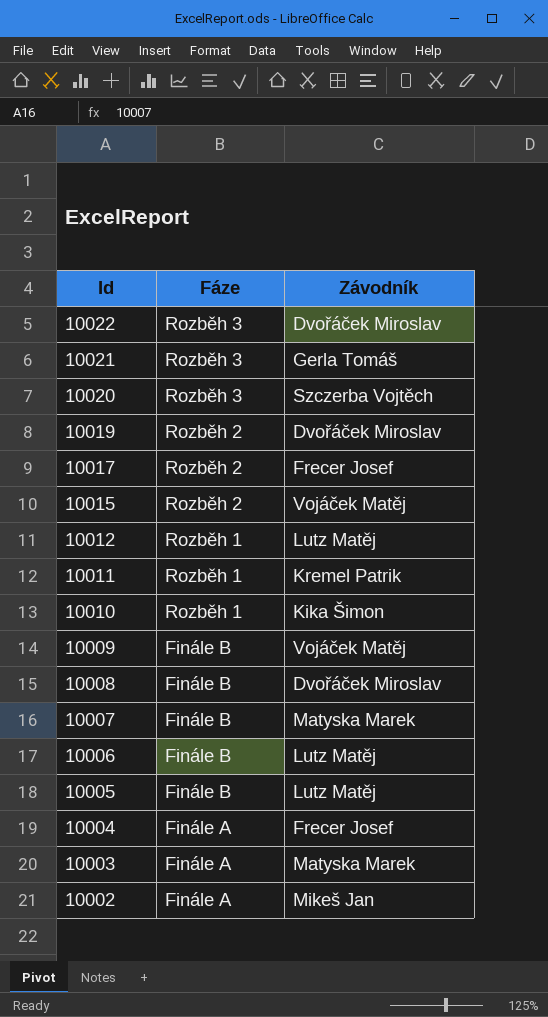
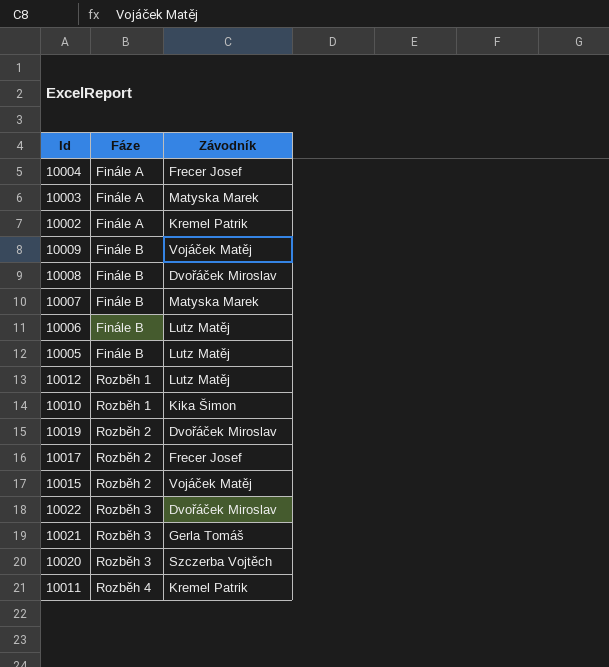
row order: Id descending -> Fáze ascending
10002 | Závodník: Mikeš Jan -> Kremel Patrik
10011 | Fáze: Rozběh 1 -> Rozběh 4

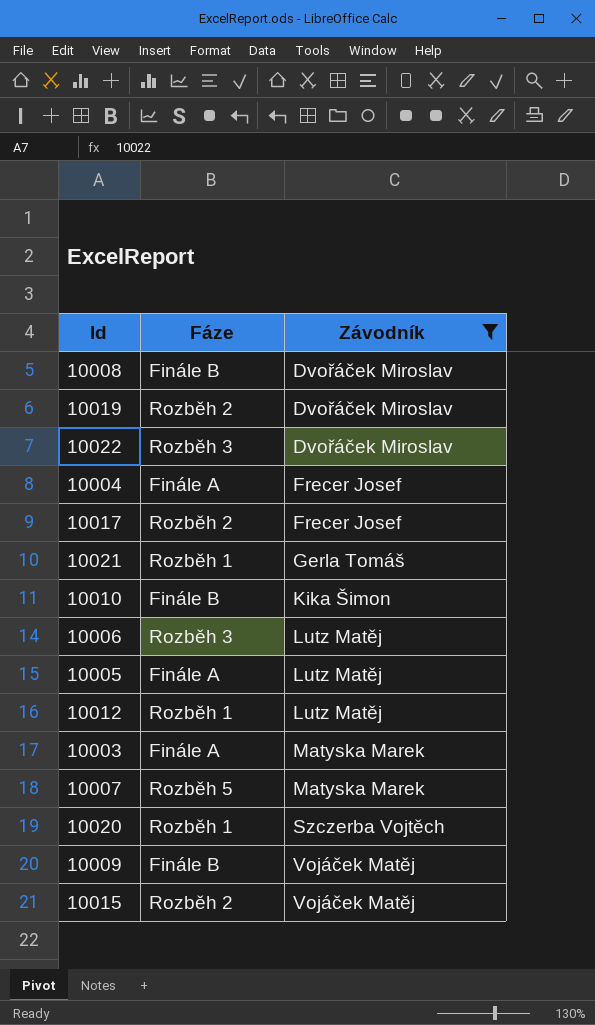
filter: none -> Závodník != Kremel Patrik
row order: Fáze ascending -> Závodník ascending
10021 | Fáze: Rozběh 3 -> Rozběh 1
10010 | Fáze: Rozběh 1 -> Finále B
10006 | Fáze: Finále B -> Rozběh 3
10005 | Fáze: Finále B -> Finále A
10007 | Fáze: Finále B -> Rozběh 5
10020 | Fáze: Rozběh 3 -> Rozběh 1

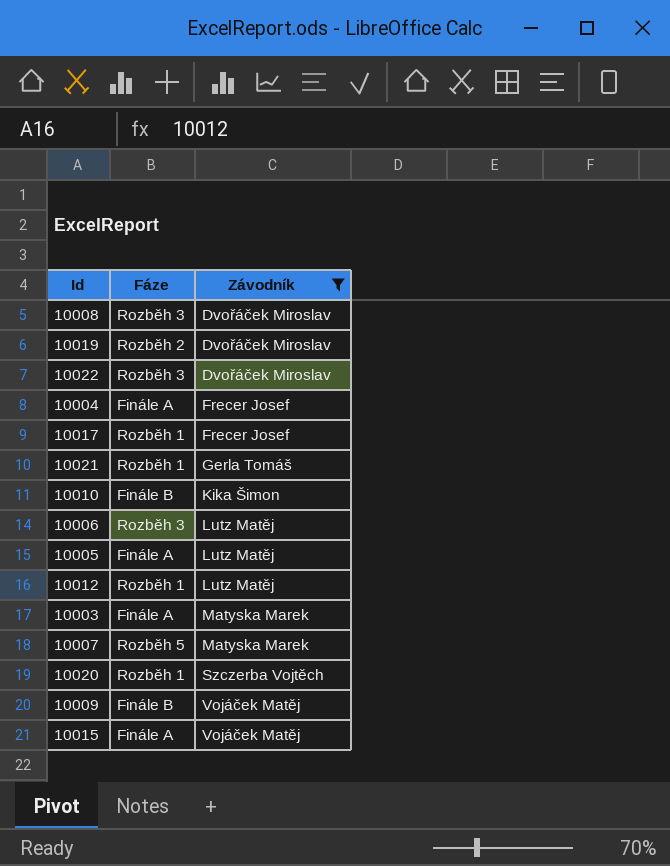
10008 | Fáze: Finále B -> Rozběh 3
10017 | Fáze: Rozběh 2 -> Rozběh 1
10015 | Fáze: Rozběh 2 -> Finále A

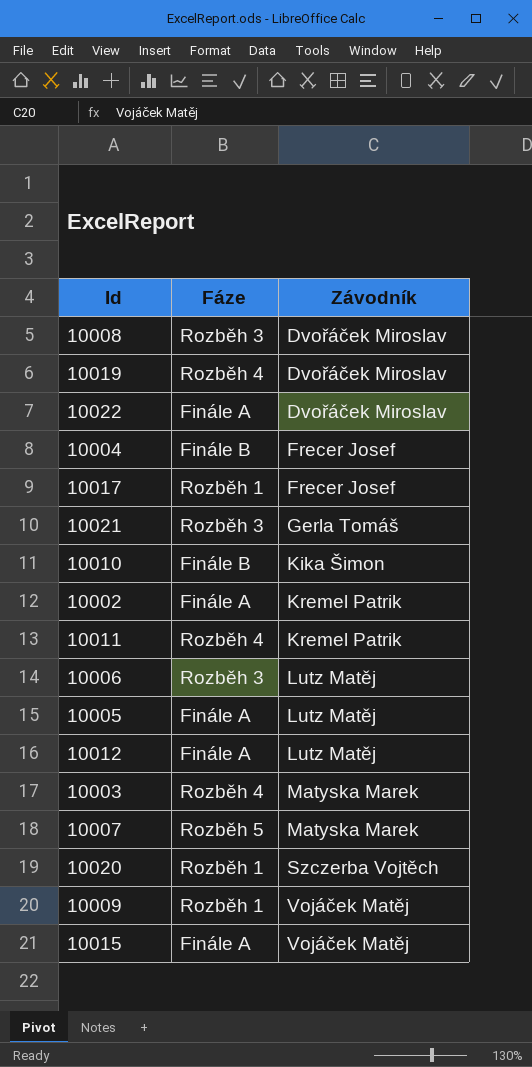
filter: Závodník != Kremel Patrik -> none
10019 | Fáze: Rozběh 2 -> Rozběh 4
10022 | Fáze: Rozběh 3 -> Finále A
10004 | Fáze: Finále A -> Finále B
10021 | Fáze: Rozběh 1 -> Rozběh 3
10012 | Fáze: Rozběh 1 -> Finále A
10003 | Fáze: Finále A -> Rozběh 4
10009 | Fáze: Finále B -> Rozběh 1

